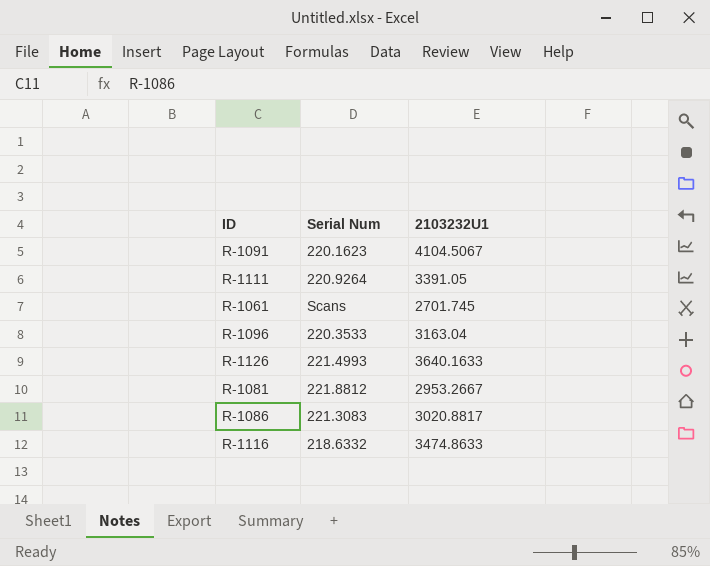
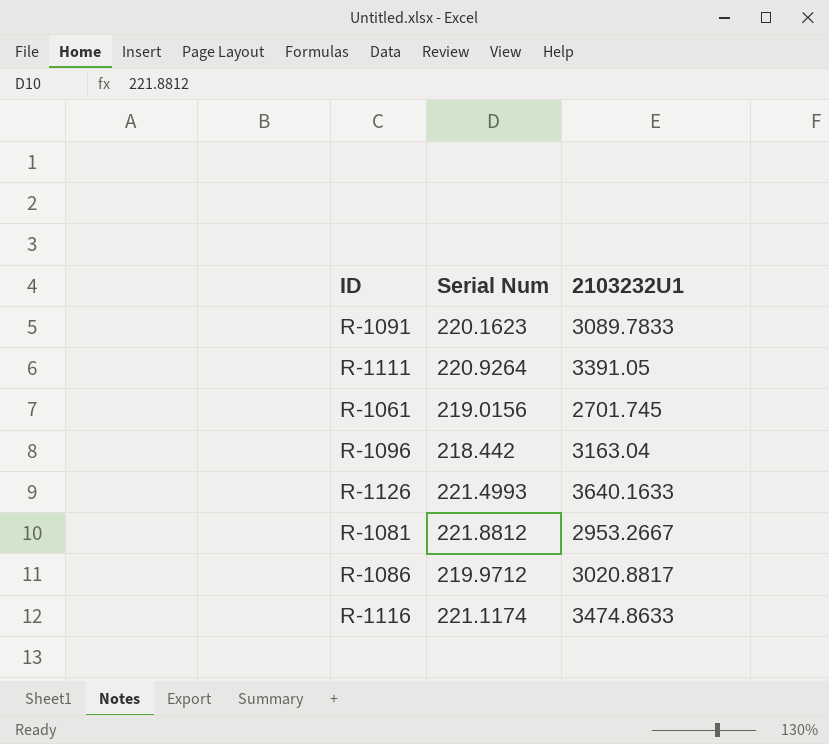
R-1091 | 2103232U1: 4104.5067 -> 3089.7833
R-1061 | Serial Num: Scans -> 219.0156
R-1096 | Serial Num: 220.3533 -> 218.442
R-1086 | Serial Num: 221.3083 -> 219.9712
R-1116 | Serial Num: 218.6332 -> 221.1174

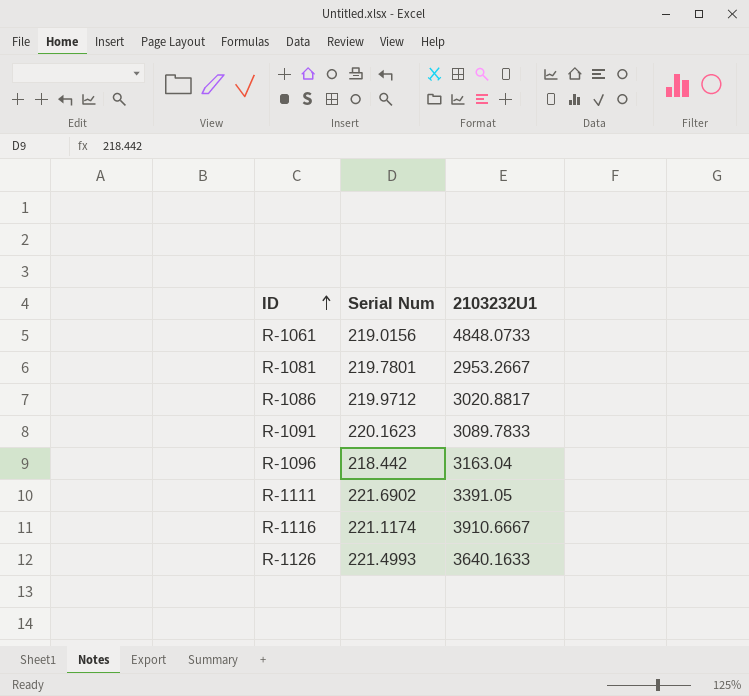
row order: none -> ID ascending
R-1061 | 2103232U1: 2701.745 -> 4848.0733
R-1081 | Serial Num: 221.8812 -> 219.7801
R-1111 | Serial Num: 220.9264 -> 221.6902
R-1116 | 2103232U1: 3474.8633 -> 3910.6667

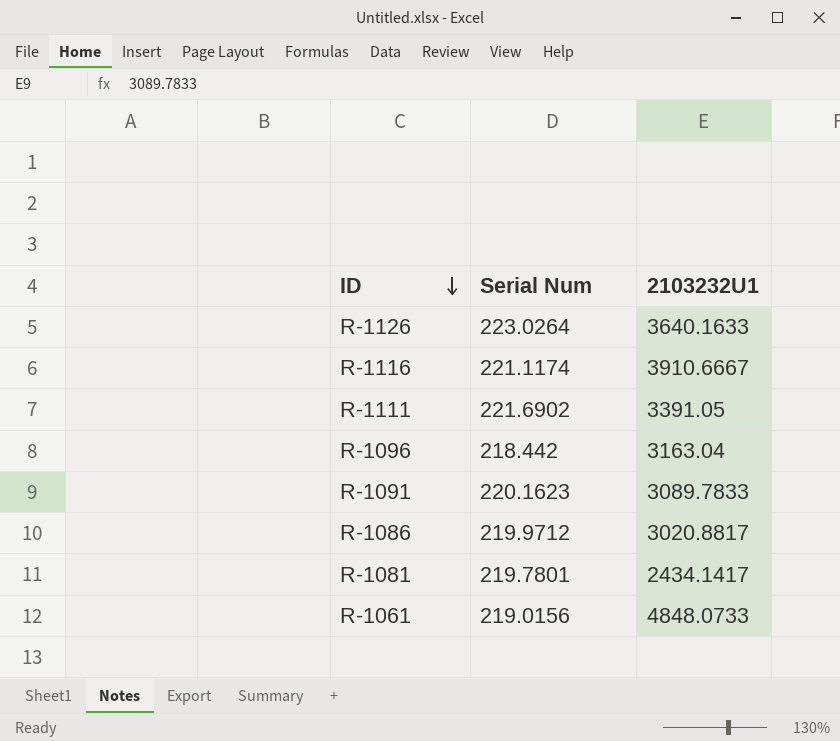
row order: ID ascending -> ID descending
R-1126 | Serial Num: 221.4993 -> 223.0264
R-1081 | 2103232U1: 2953.2667 -> 2434.1417

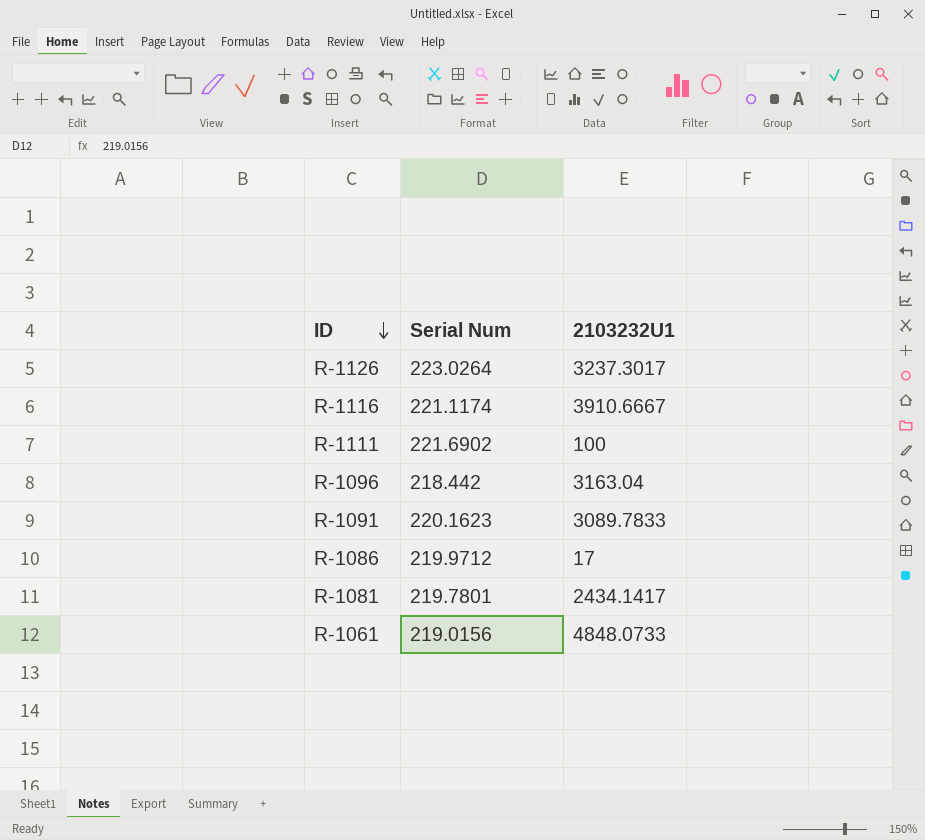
R-1126 | 2103232U1: 3640.1633 -> 3237.3017
R-1111 | 2103232U1: 3391.05 -> 100
R-1086 | 2103232U1: 3020.8817 -> 17

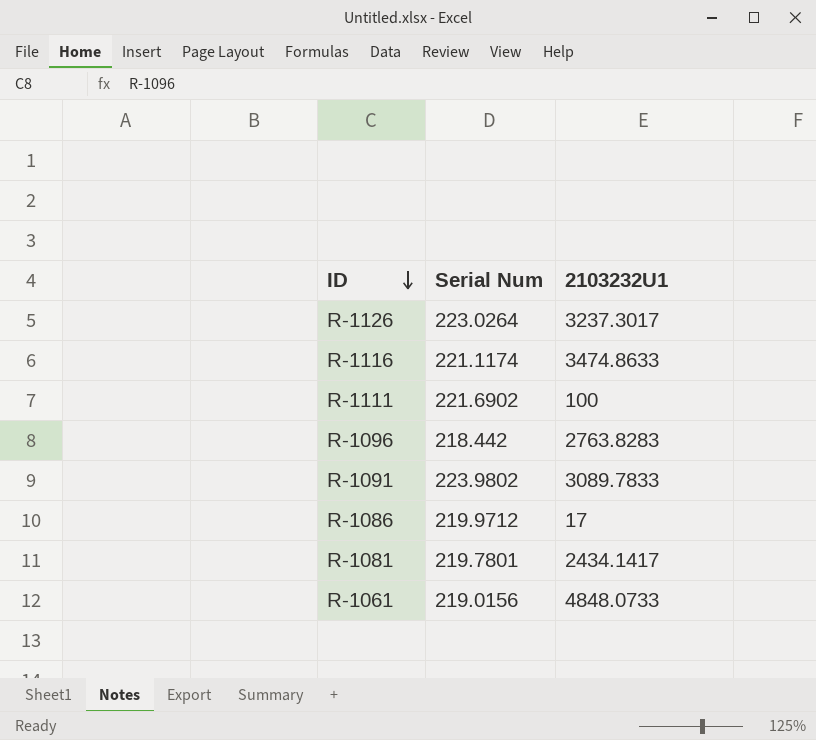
R-1116 | 2103232U1: 3910.6667 -> 3474.8633
R-1096 | 2103232U1: 3163.04 -> 2763.8283
R-1091 | Serial Num: 220.1623 -> 223.9802

